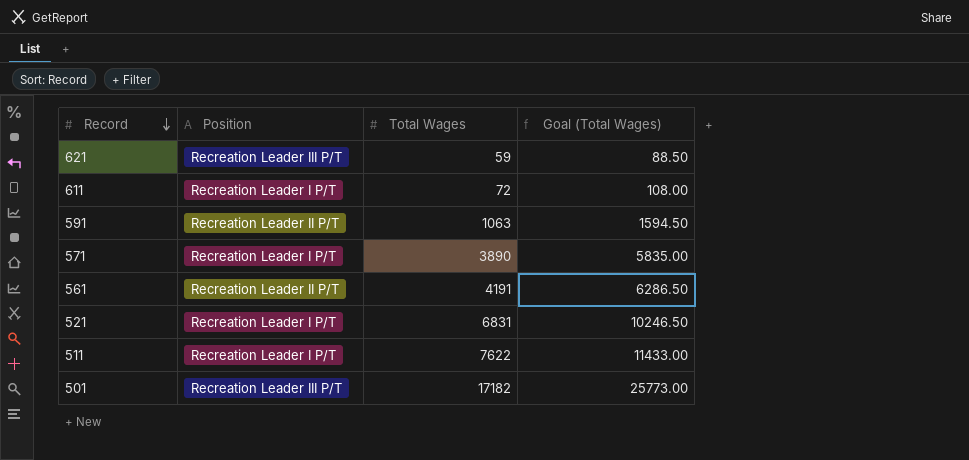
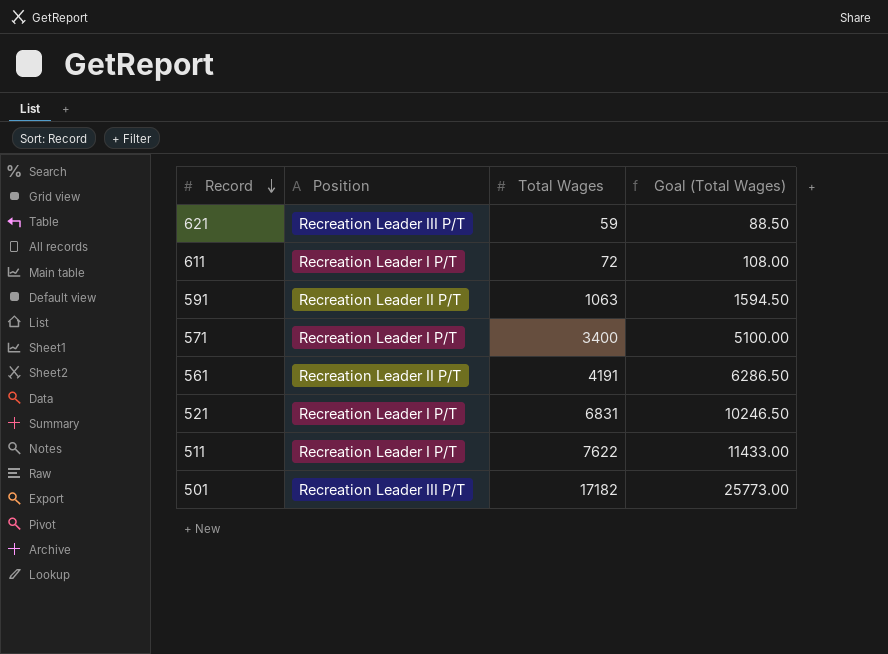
571 | Total Wages: 3890 -> 3400
571 | Goal (Total Wages): 5835.00 -> 5100.00

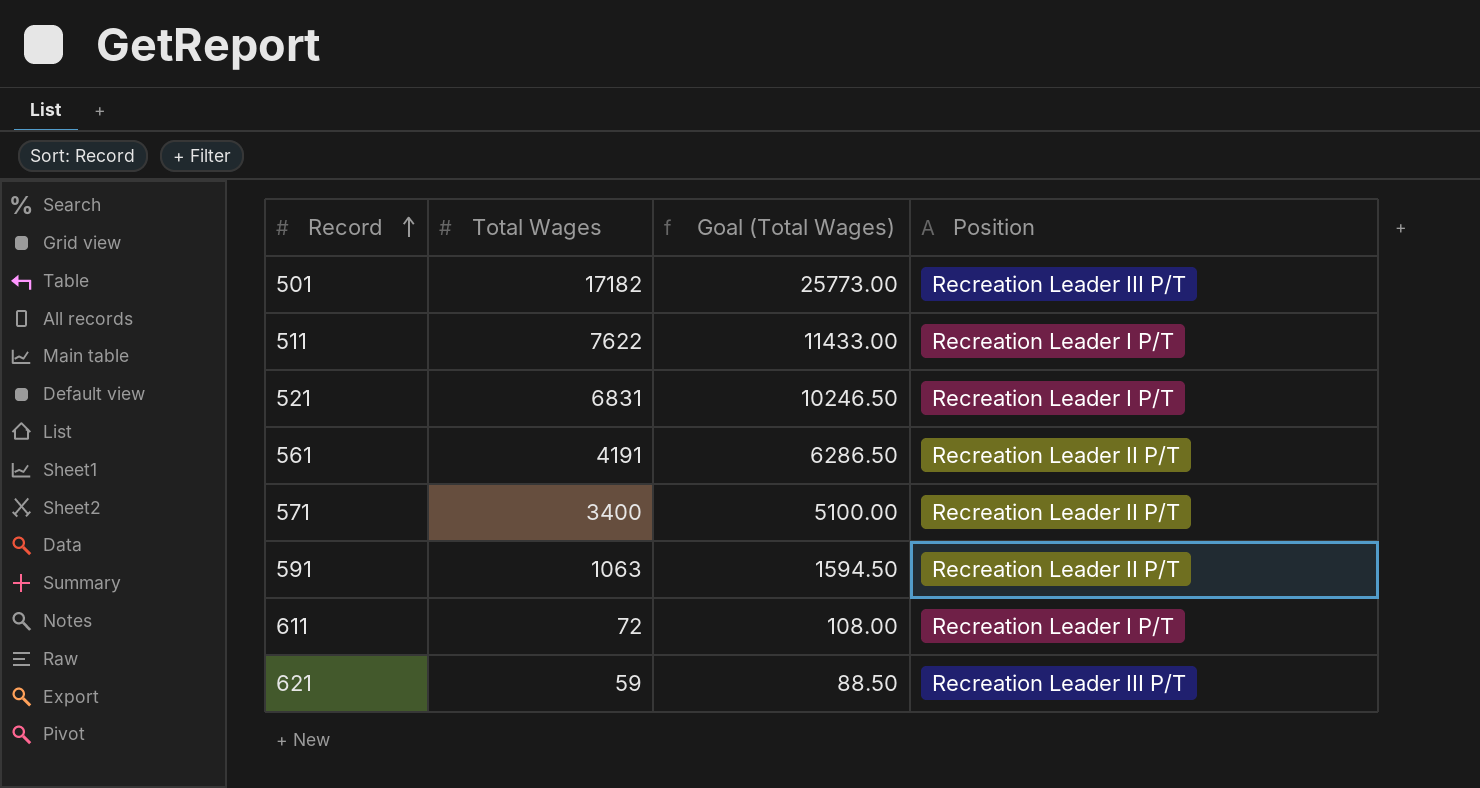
row order: Record descending -> Record ascending
column Position | position: 2 -> 4
571 | Position: Recreation Leader I P/T -> Recreation Leader II P/T

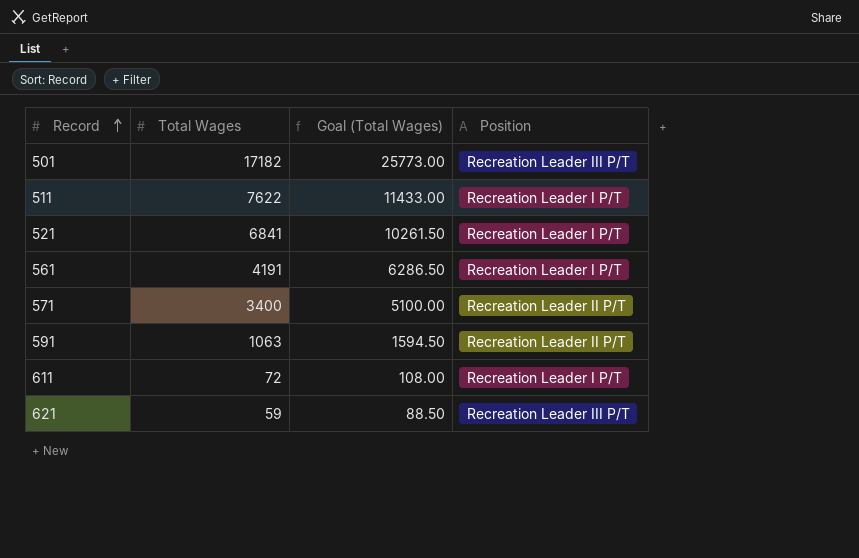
521 | Total Wages: 6831 -> 6841
521 | Goal (Total Wages): 10246.50 -> 10261.50
561 | Position: Recreation Leader II P/T -> Recreation Leader I P/T

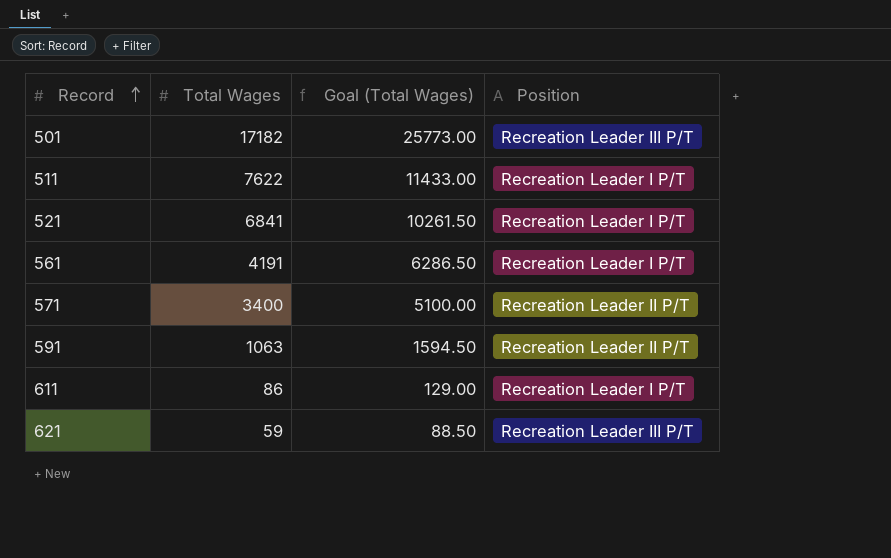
611 | Total Wages: 72 -> 86
611 | Goal (Total Wages): 108.00 -> 129.00

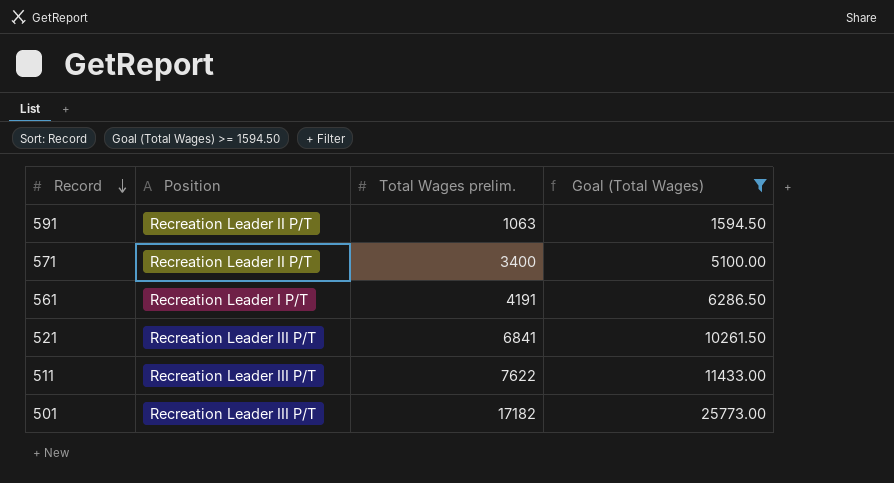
filter: none -> Goal (Total Wages) >= 1594.50
row order: Record ascending -> Record descending
column Position | position: 4 -> 2
column name: Total Wages -> Total Wages prelim.
521 | Position: Recreation Leader I P/T -> Recreation Leader III P/T
511 | Position: Recreation Leader I P/T -> Recreation Leader III P/T

